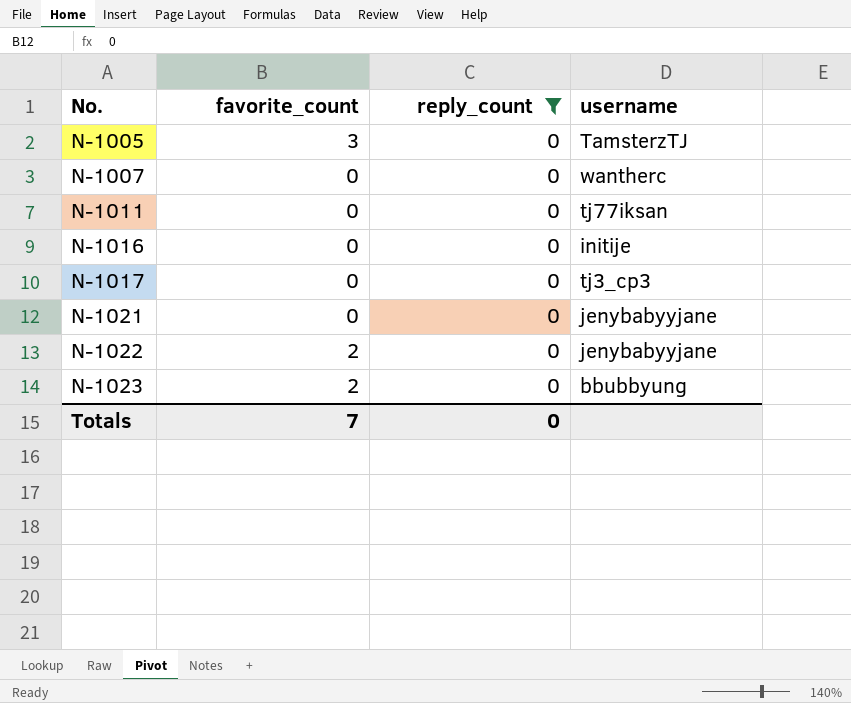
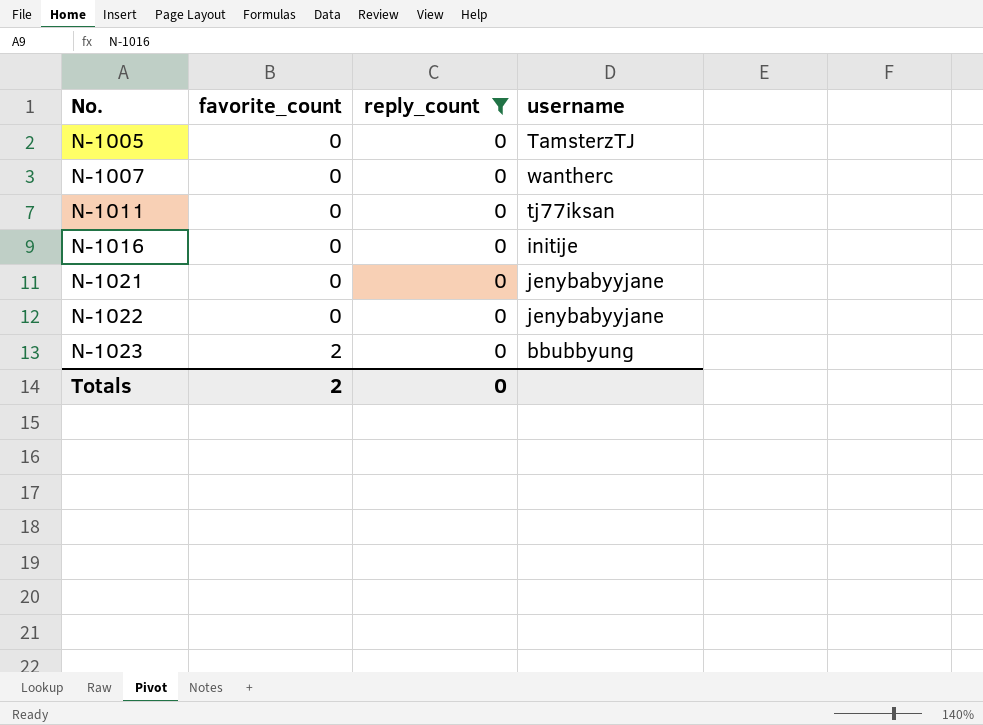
row N-1017: 0 | 0 | tj3_cp3 -> none
N-1005 | favorite_count: 3 -> 0
N-1022 | favorite_count: 2 -> 0
Totals | favorite_count: 7 -> 2

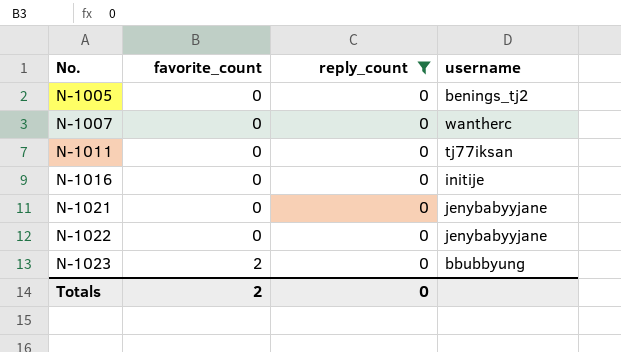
N-1005 | username: TamsterzTJ -> benings_tj2

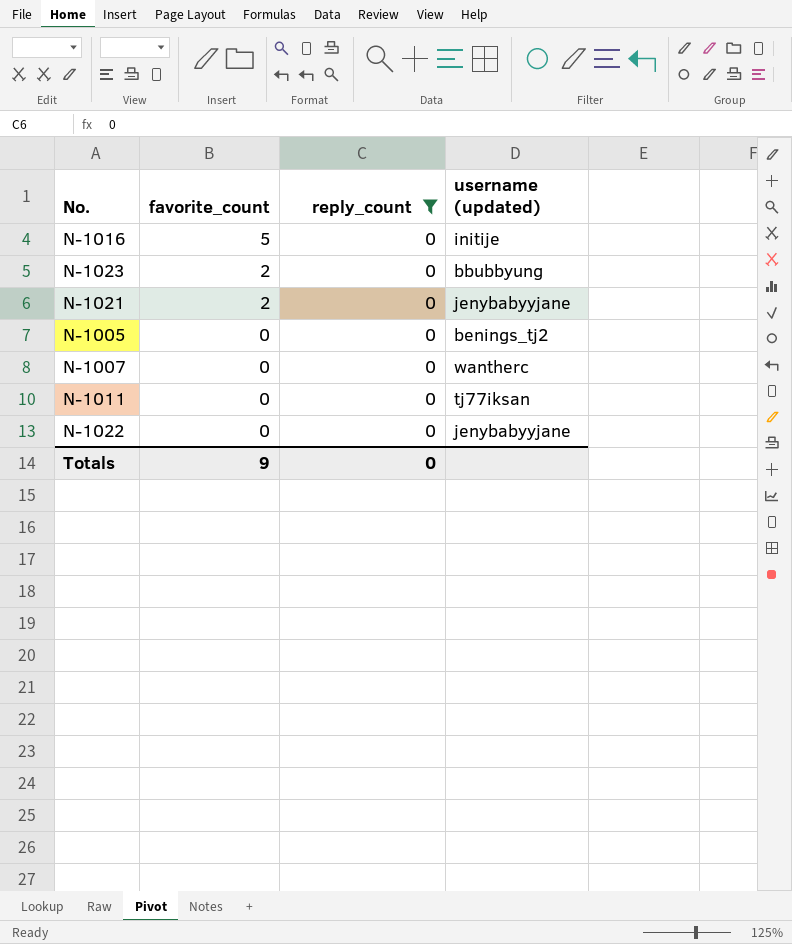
row order: No. ascending -> favorite_count descending
column name: username -> username (updated)
N-1016 | favorite_count: 0 -> 5
N-1021 | favorite_count: 0 -> 2
Totals | favorite_count: 2 -> 9

